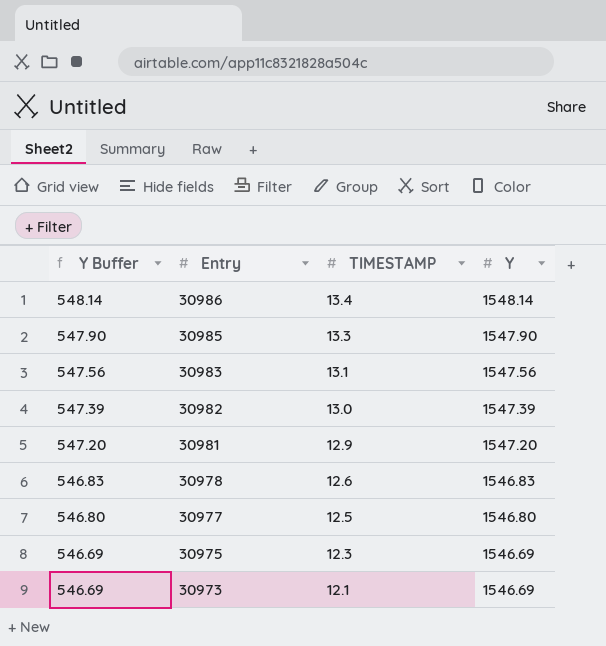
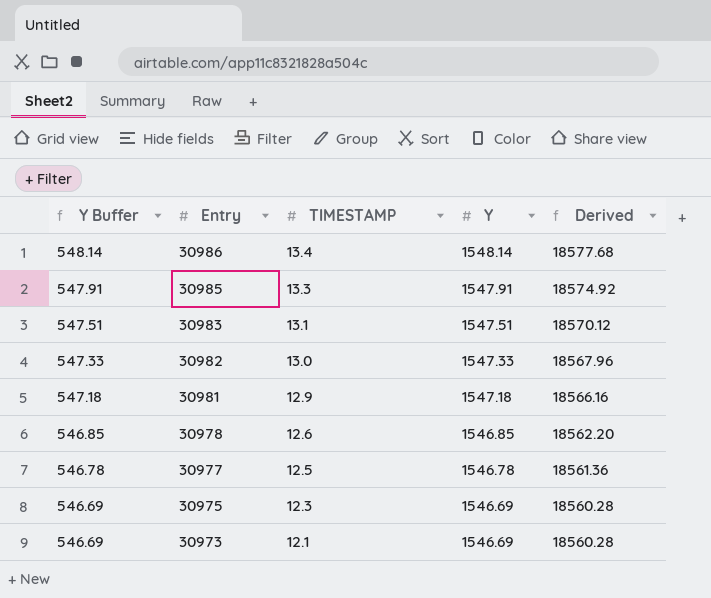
column Derived | formula: none -> [Y] * 12
30985 | Y Buffer: 547.90 -> 547.91
30985 | Y: 1547.90 -> 1547.91
30983 | Y Buffer: 547.56 -> 547.51
30983 | Y: 1547.56 -> 1547.51
30982 | Y Buffer: 547.39 -> 547.33
30982 | Y: 1547.39 -> 1547.33
30981 | Y Buffer: 547.20 -> 547.18
30981 | Y: 1547.20 -> 1547.18
30978 | Y Buffer: 546.83 -> 546.85
30978 | Y: 1546.83 -> 1546.85
30977 | Y Buffer: 546.80 -> 546.78
30977 | Y: 1546.80 -> 1546.78

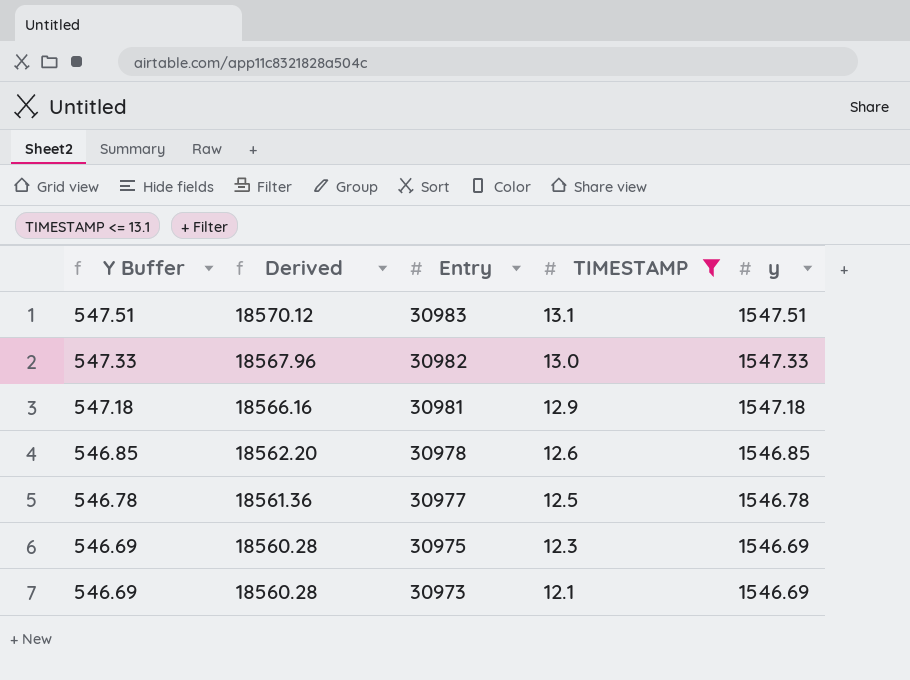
filter: none -> TIMESTAMP <= 13.1
column Derived | position: 5 -> 2
column name: Y -> y

